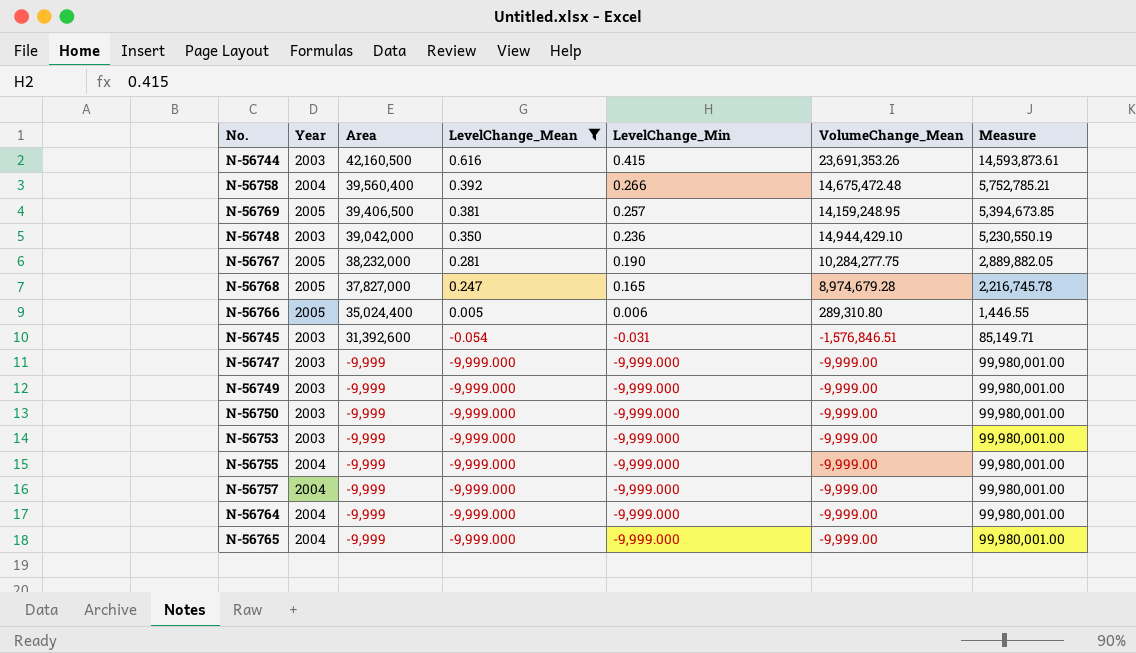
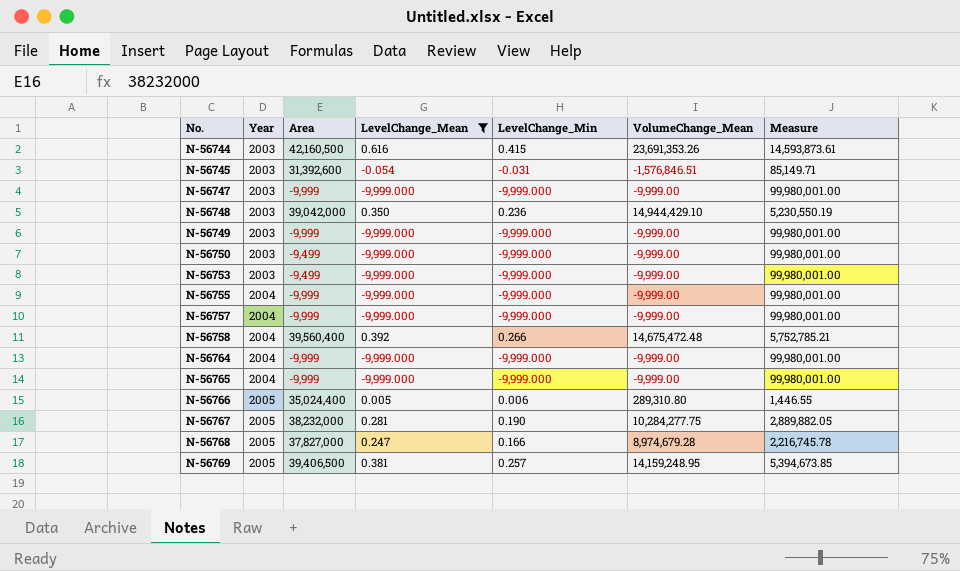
row order: Area descending -> No. ascending
N-56750 | Area: -9,999 -> -9,499
N-56753 | Area: -9,999 -> -9,499
N-56768 | LevelChange_Min: 0.165 -> 0.166

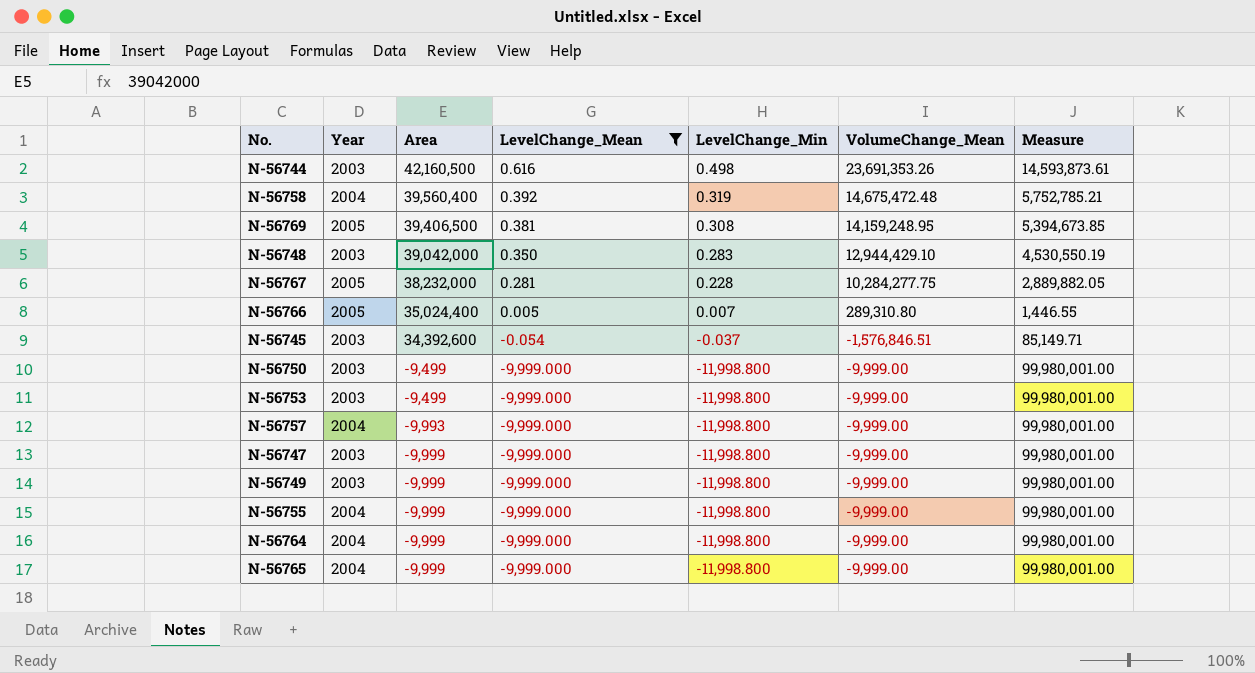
row order: No. ascending -> Area descending
row N-56768: 2005 | 37,827,000 | 0.247 | 0.166 | 8,974,679.28 | 2,216,745.78 -> none
N-56744 | LevelChange_Min: 0.415 -> 0.498
N-56758 | LevelChange_Min: 0.266 -> 0.319
N-56769 | LevelChange_Min: 0.257 -> 0.308
N-56748 | LevelChange_Min: 0.236 -> 0.283
N-56748 | VolumeChange_Mean: 14,944,429.10 -> 12,944,429.10
N-56748 | Measure: 5,230,550.19 -> 4,530,550.19
N-56767 | LevelChange_Min: 0.190 -> 0.228
N-56766 | LevelChange_Min: 0.006 -> 0.007
N-56745 | Area: 31,392,600 -> 34,392,600
N-56745 | LevelChange_Min: -0.031 -> -0.037
N-56750 | LevelChange_Min: -9,999.000 -> -11,998.800
N-56753 | LevelChange_Min: -9,999.000 -> -11,998.800
N-56757 | Area: -9,999 -> -9,993
N-56757 | LevelChange_Min: -9,999.000 -> -11,998.800
N-56747 | LevelChange_Min: -9,999.000 -> -11,998.800
N-56749 | LevelChange_Min: -9,999.000 -> -11,998.800
N-56755 | LevelChange_Min: -9,999.000 -> -11,998.800
N-56764 | LevelChange_Min: -9,999.000 -> -11,998.800
N-56765 | LevelChange_Min: -9,999.000 -> -11,998.800

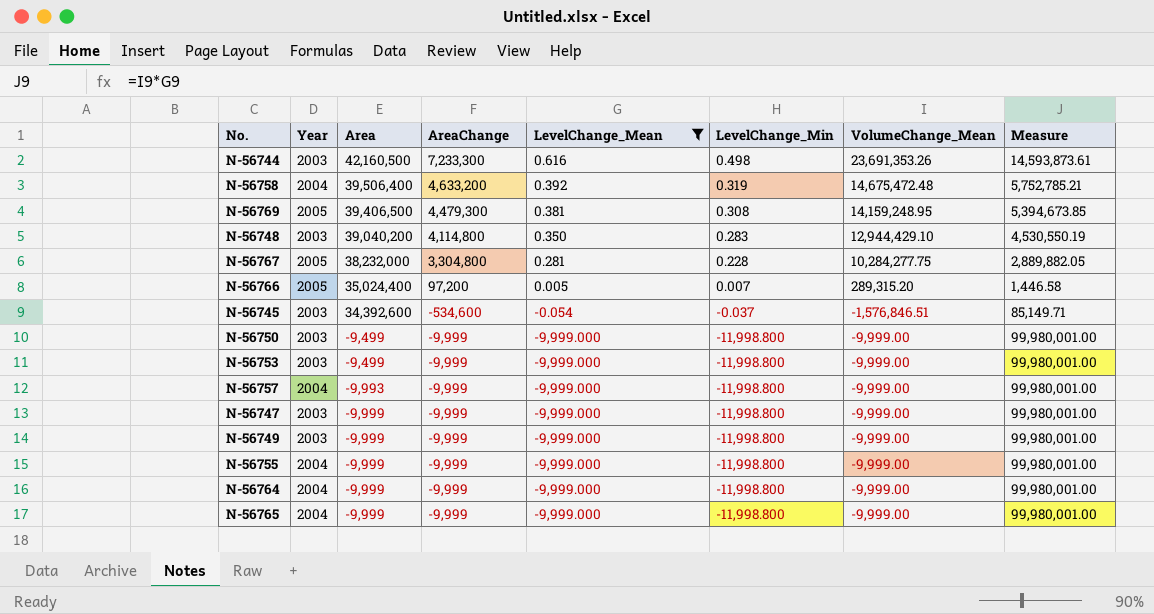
column AreaChange | position: none -> 4
N-56758 | Area: 39,560,400 -> 39,506,400
N-56748 | Area: 39,042,000 -> 39,040,200
N-56766 | VolumeChange_Mean: 289,310.80 -> 289,315.20
N-56766 | Measure: 1,446.55 -> 1,446.58

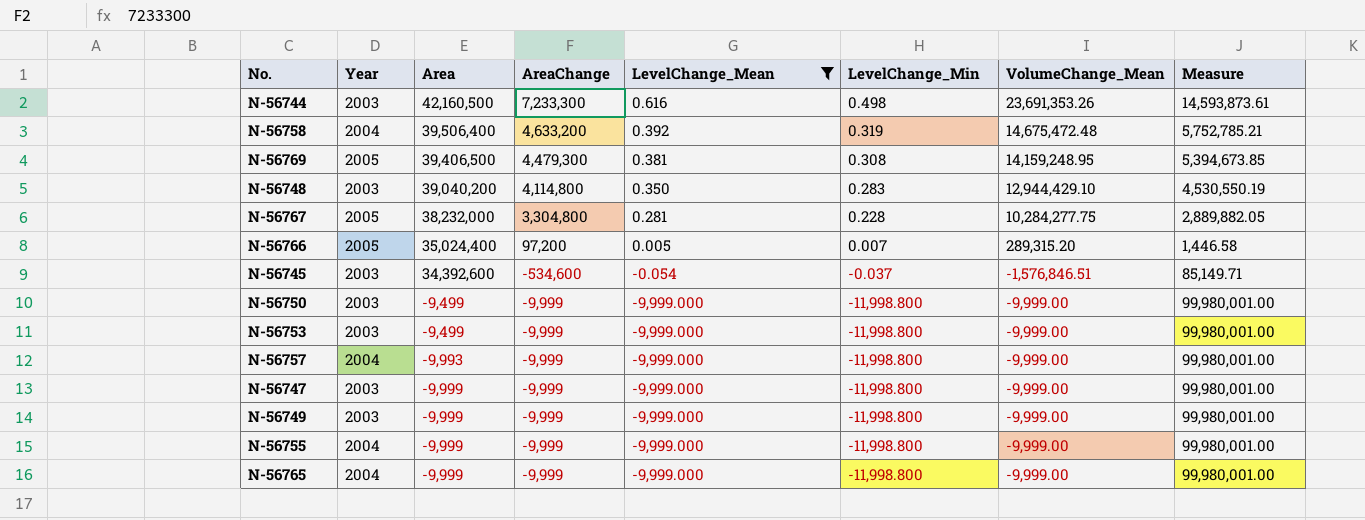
row N-56764: 2004 | -9,999 | -9,999 | -9,999.000 | -11,998.800 | -9,999.00 | 99,980,001.00 -> none

